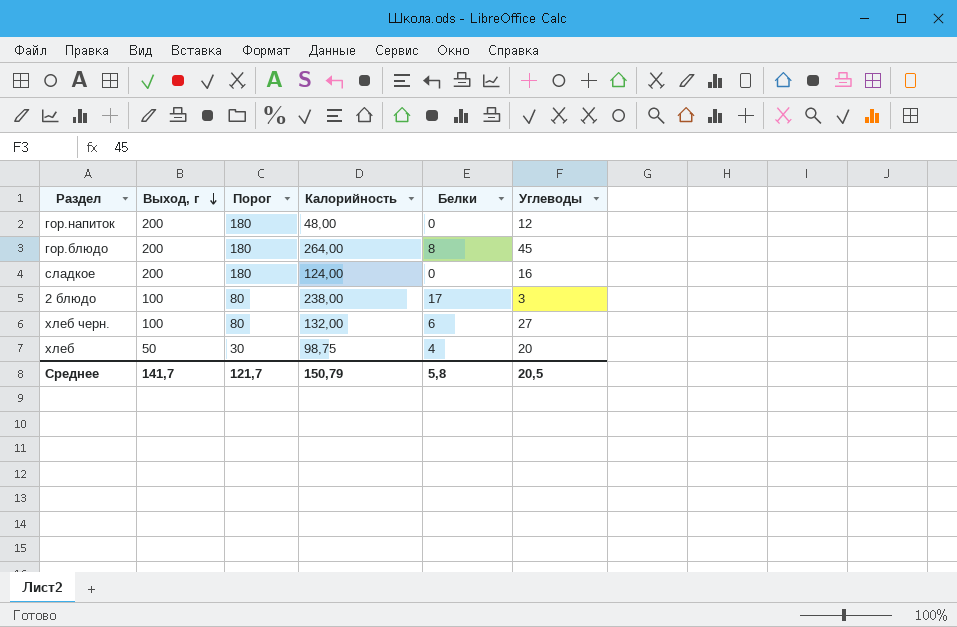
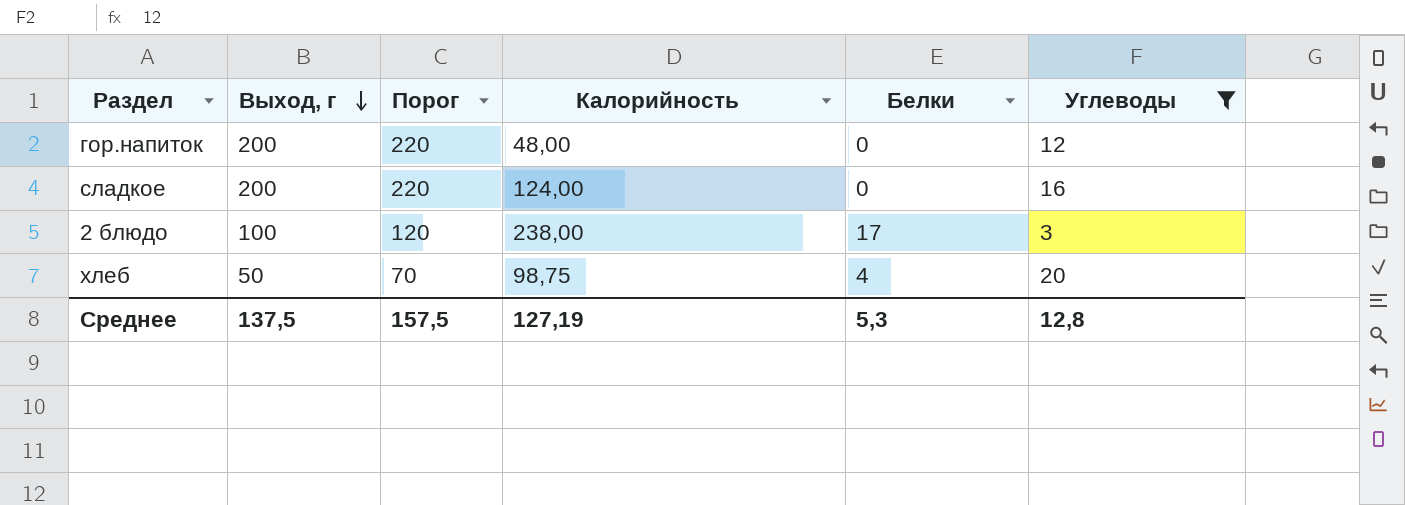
filter: none -> Углеводы <= 20
column Порог | formula: [Выход, г] - 20 -> [Выход, г] + 20
Среднее | Выход, г: 141,7 -> 137,5
Среднее | Порог: 121,7 -> 157,5
Среднее | Калорийность: 150,79 -> 127,19
Среднее | Белки: 5,8 -> 5,3
Среднее | Углеводы: 20,5 -> 12,8

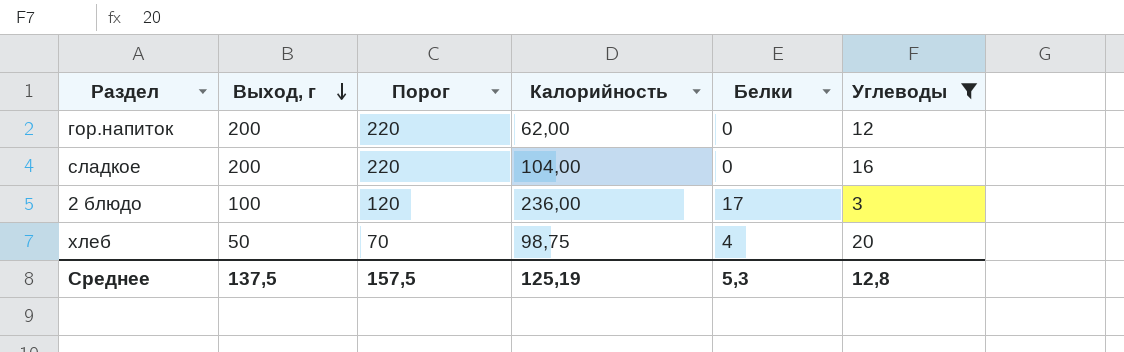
гор.напиток | Калорийность: 48,00 -> 62,00
сладкое | Калорийность: 124,00 -> 104,00
2 блюдо | Калорийность: 238,00 -> 236,00
Среднее | Калорийность: 127,19 -> 125,19

